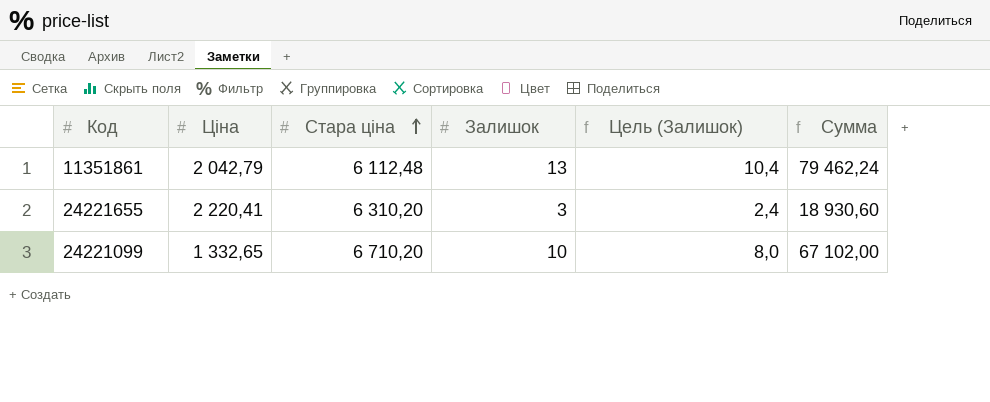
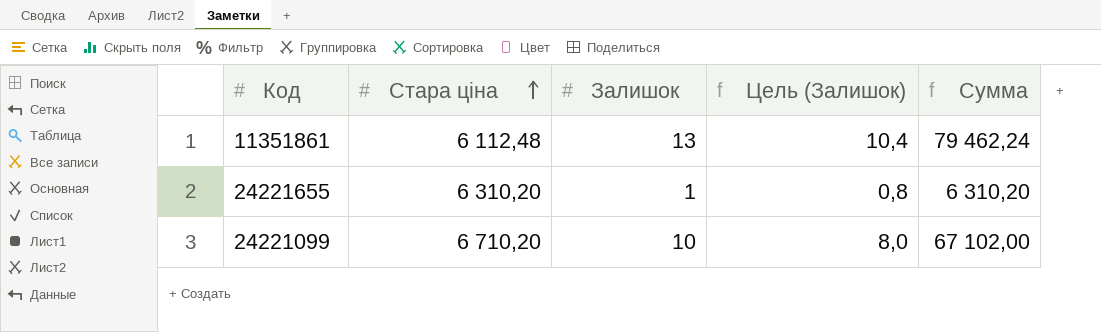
column Ціна | position: 2 -> none
24221655 | Залишок: 3 -> 1
24221655 | Цель (Залишок): 2,4 -> 0,8
24221655 | Сумма: 18 930,60 -> 6 310,20

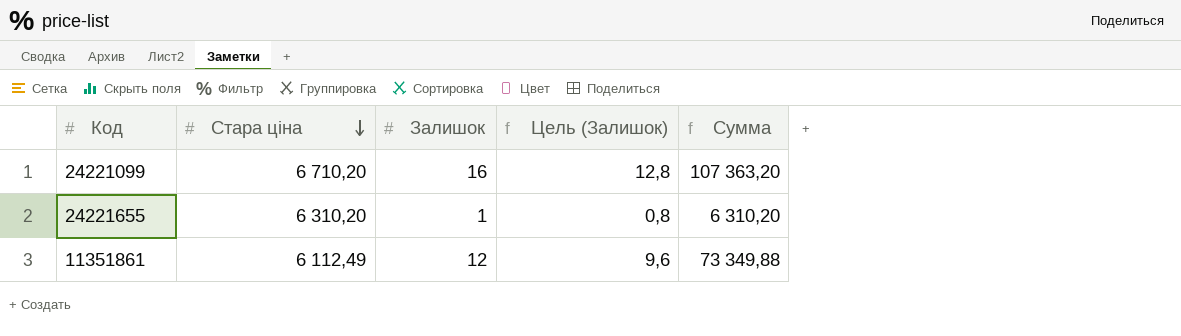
row order: Стара ціна ascending -> Стара ціна descending
24221099 | Залишок: 10 -> 16
24221099 | Цель (Залишок): 8,0 -> 12,8
24221099 | Сумма: 67 102,00 -> 107 363,20
11351861 | Стара ціна: 6 112,48 -> 6 112,49
11351861 | Залишок: 13 -> 12
11351861 | Цель (Залишок): 10,4 -> 9,6
11351861 | Сумма: 79 462,24 -> 73 349,88

